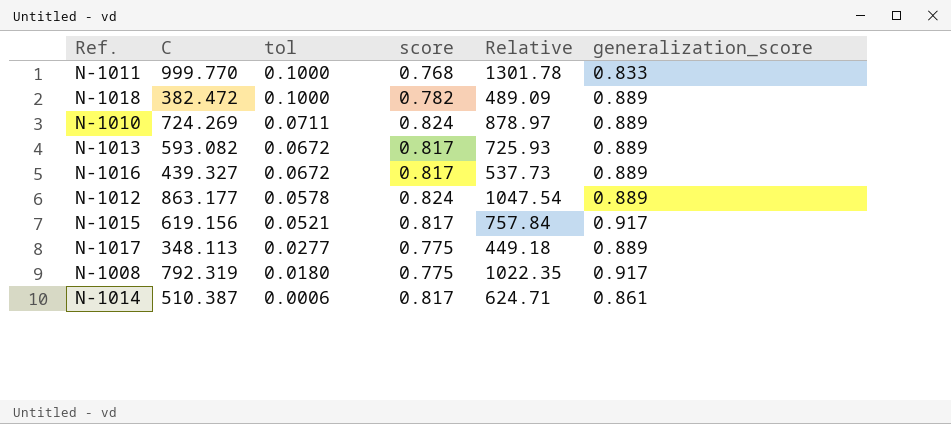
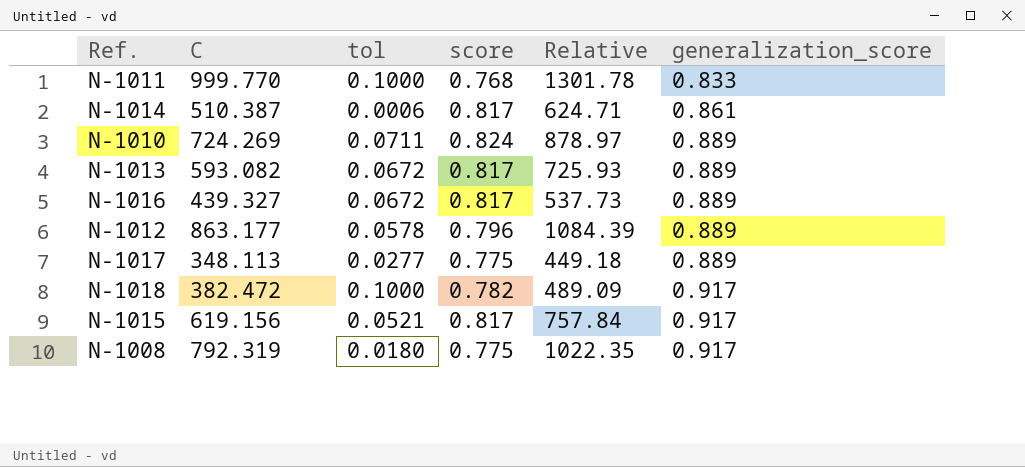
row order: tol descending -> generalization_score ascending
N-1012 | score: 0.824 -> 0.796
N-1012 | Relative: 1047.54 -> 1084.39
N-1018 | generalization_score: 0.889 -> 0.917

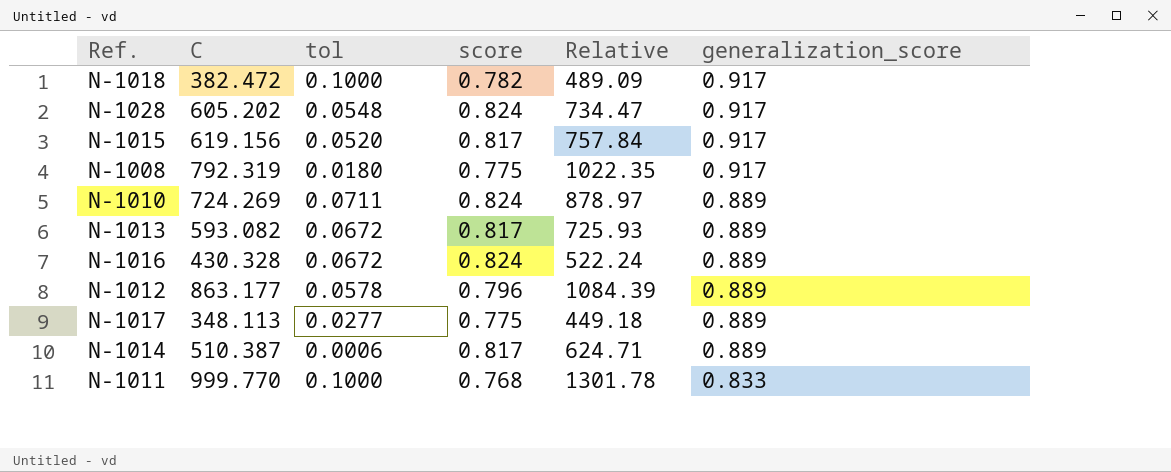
row order: generalization_score ascending -> generalization_score descending
row N-1028: none -> 605.202 | 0.0548 | 0.824 | 734.47 | 0.917
N-1015 | tol: 0.0521 -> 0.0520
N-1016 | C: 439.327 -> 430.328
N-1016 | score: 0.817 -> 0.824
N-1016 | Relative: 537.73 -> 522.24
N-1014 | generalization_score: 0.861 -> 0.889

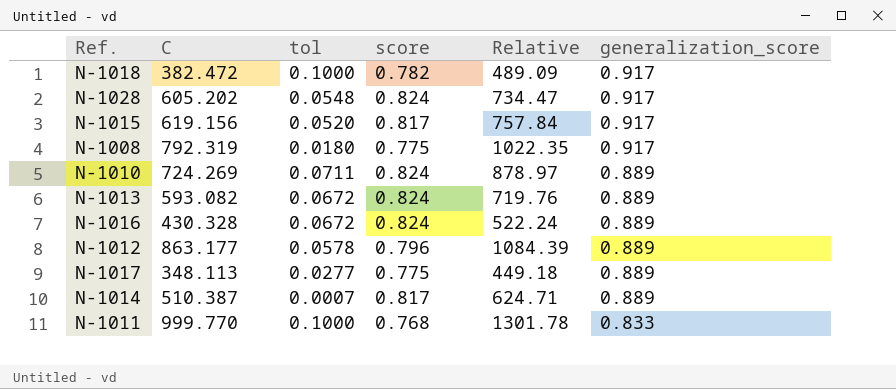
N-1013 | score: 0.817 -> 0.824
N-1013 | Relative: 725.93 -> 719.76
N-1014 | tol: 0.0006 -> 0.0007

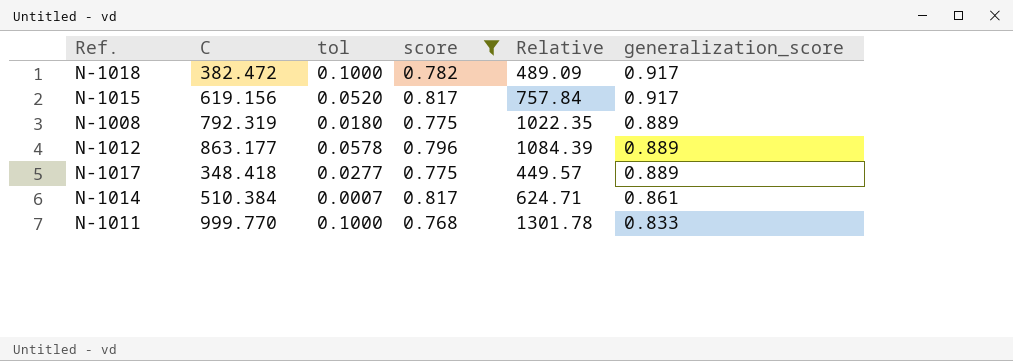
filter: none -> score != 0.824
N-1008 | generalization_score: 0.917 -> 0.889
N-1017 | C: 348.113 -> 348.418
N-1017 | Relative: 449.18 -> 449.57
N-1014 | C: 510.387 -> 510.384
N-1014 | generalization_score: 0.889 -> 0.861

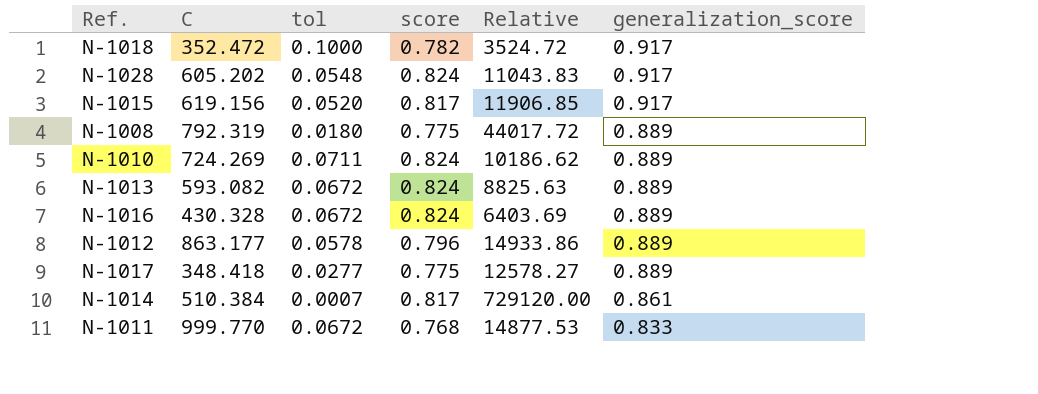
filter: score != 0.824 -> none
column Relative | formula: [C] / [score] -> [C] / [tol]
N-1018 | C: 382.472 -> 352.472
N-1011 | tol: 0.1000 -> 0.0672

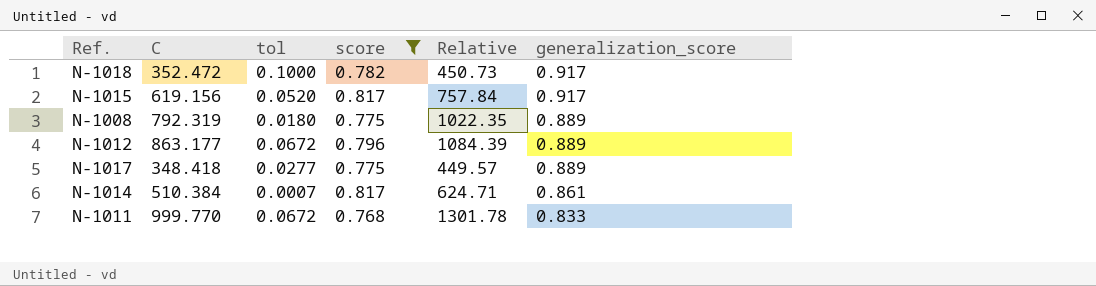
filter: none -> score != 0.824
column Relative | formula: [C] / [tol] -> [C] / [score]
N-1012 | tol: 0.0578 -> 0.0672

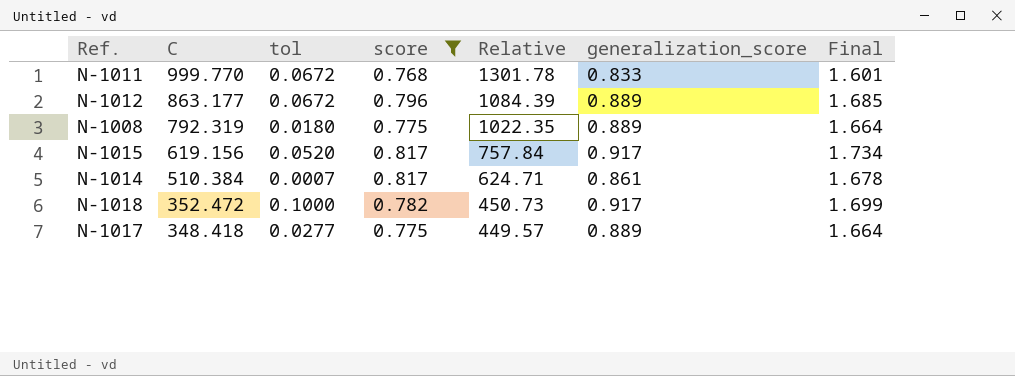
row order: generalization_score descending -> C descending
column Final | formula: none -> [score] + [generalization_score]

